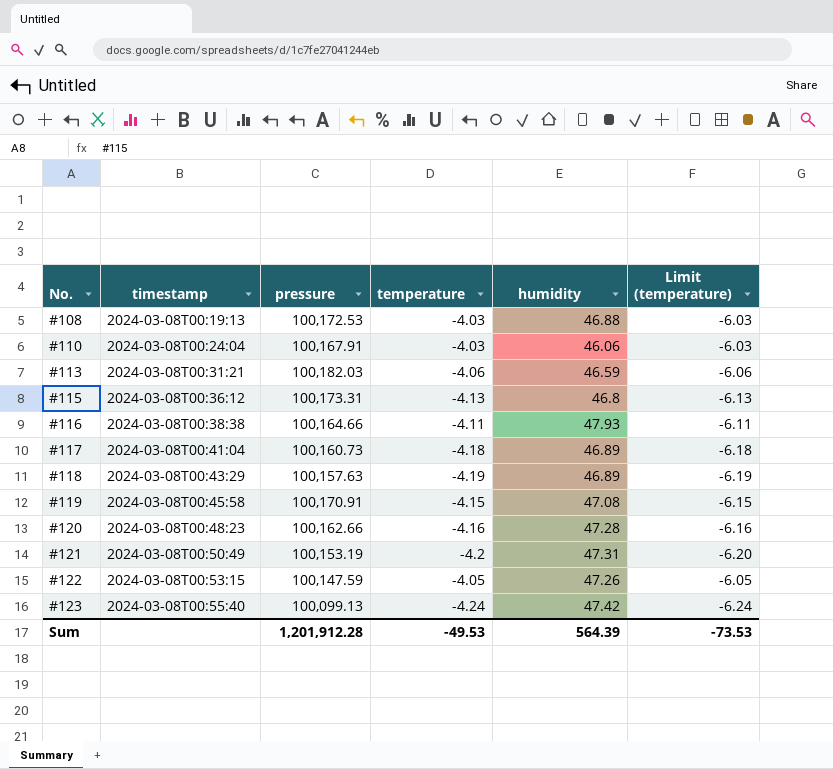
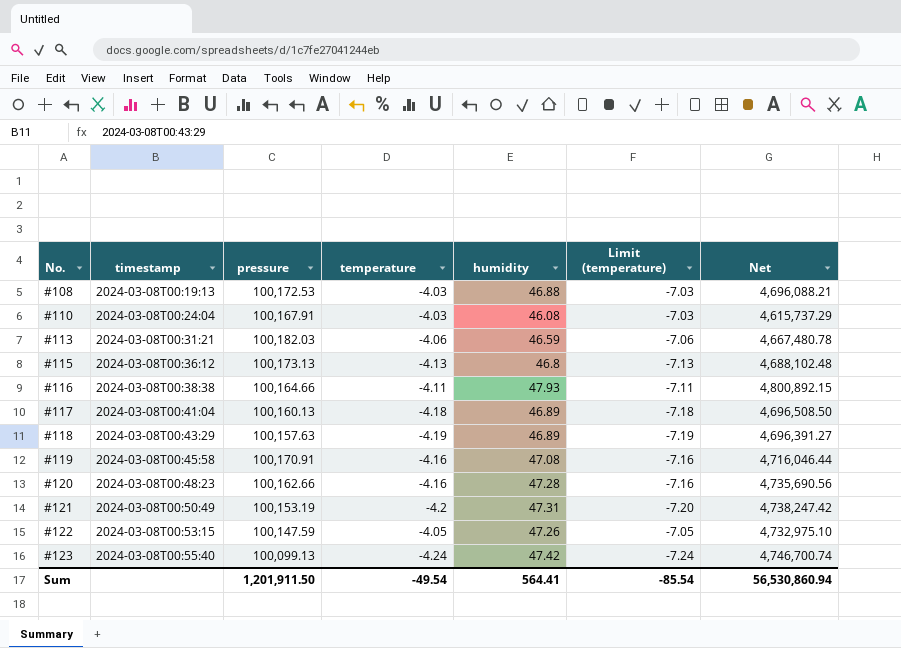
column Limit (temperature) | formula: [temperature] - 2 -> [temperature] - 3
column Net | formula: none -> [pressure] * [humidity]
#110 | humidity: 46.06 -> 46.08
#115 | pressure: 100,173.31 -> 100,173.13
#117 | pressure: 100,160.73 -> 100,160.13
#119 | temperature: -4.15 -> -4.16
Sum | pressure: 1,201,912.28 -> 1,201,911.50
Sum | temperature: -49.53 -> -49.54
Sum | humidity: 564.39 -> 564.41
Sum | Limit (temperature): -73.53 -> -85.54

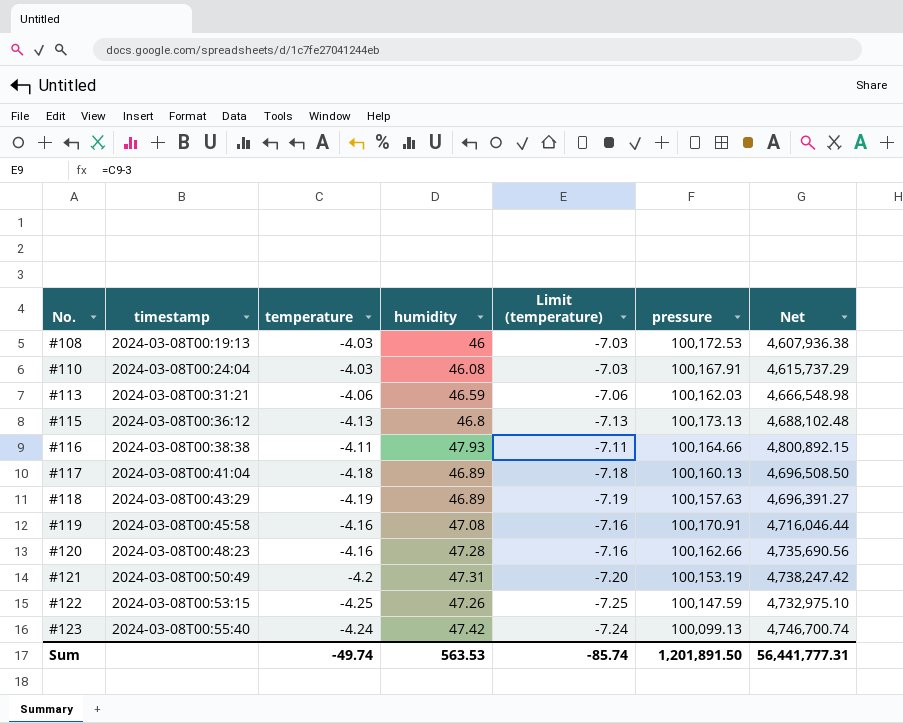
column pressure | position: 3 -> 6
#108 | humidity: 46.88 -> 46
#108 | Net: 4,696,088.21 -> 4,607,936.38
#113 | pressure: 100,182.03 -> 100,162.03
#113 | Net: 4,667,480.78 -> 4,666,548.98
#122 | temperature: -4.05 -> -4.25
#122 | Limit (temperature): -7.05 -> -7.25
Sum | temperature: -49.54 -> -49.74
Sum | humidity: 564.41 -> 563.53
Sum | Limit (temperature): -85.54 -> -85.74
Sum | pressure: 1,201,911.50 -> 1,201,891.50
Sum | Net: 56,530,860.94 -> 56,441,777.31

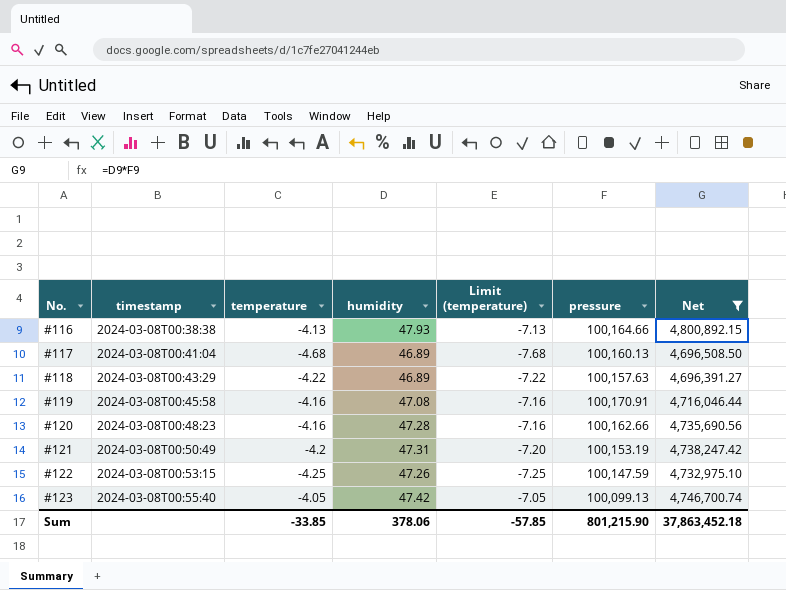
filter: none -> Net >= 4,696,391.27
#116 | temperature: -4.11 -> -4.13
#116 | Limit (temperature): -7.11 -> -7.13
#117 | temperature: -4.18 -> -4.68
#117 | Limit (temperature): -7.18 -> -7.68
#118 | temperature: -4.19 -> -4.22
#118 | Limit (temperature): -7.19 -> -7.22
#123 | temperature: -4.24 -> -4.05
#123 | Limit (temperature): -7.24 -> -7.05
Sum | temperature: -49.74 -> -33.85
Sum | humidity: 563.53 -> 378.06
Sum | Limit (temperature): -85.74 -> -57.85
Sum | pressure: 1,201,891.50 -> 801,215.90
Sum | Net: 56,441,777.31 -> 37,863,452.18

